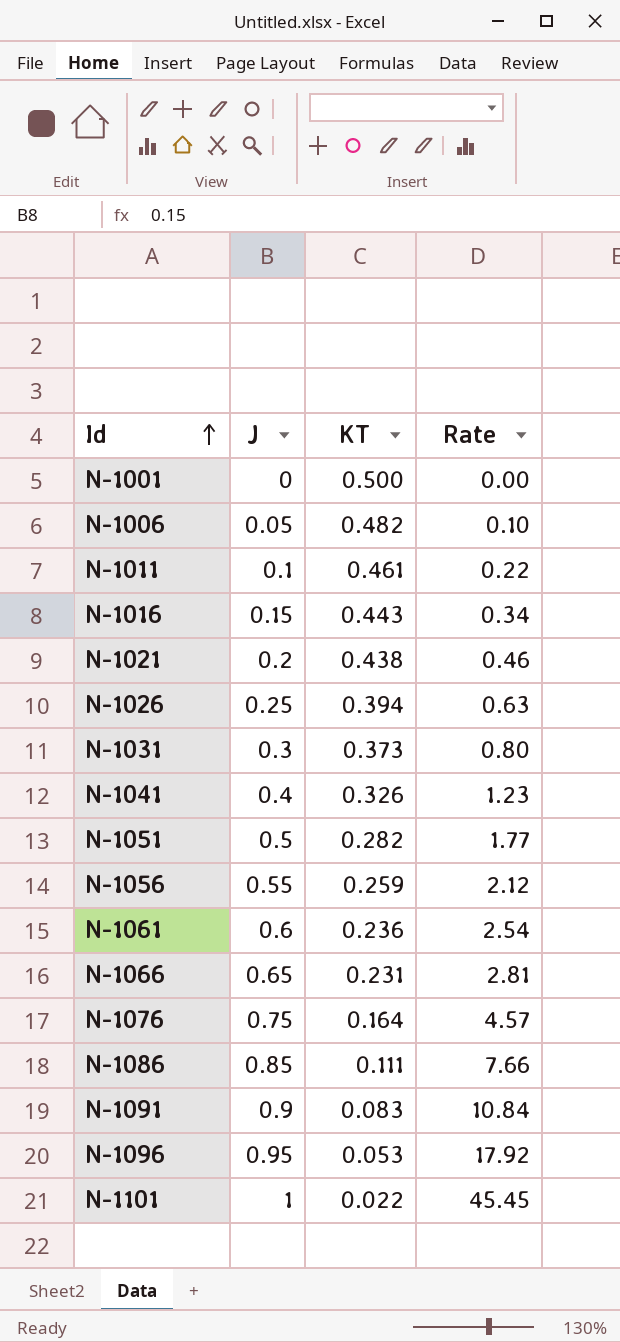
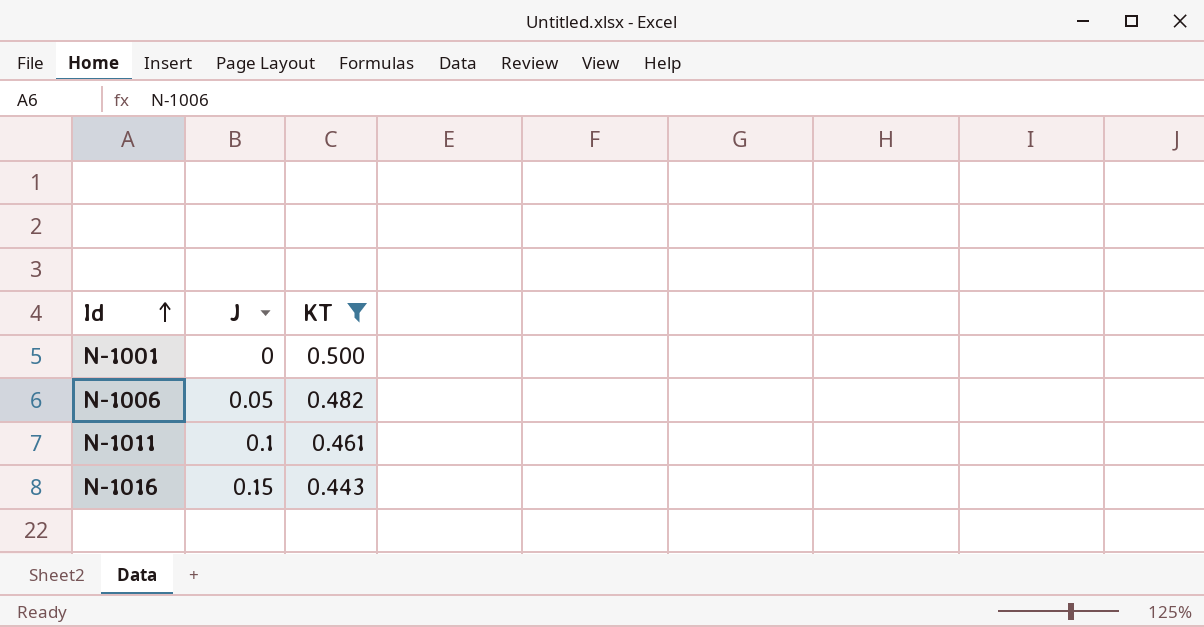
filter: none -> KT >= 0.443
column Rate | formula: [J] / [KT] -> none

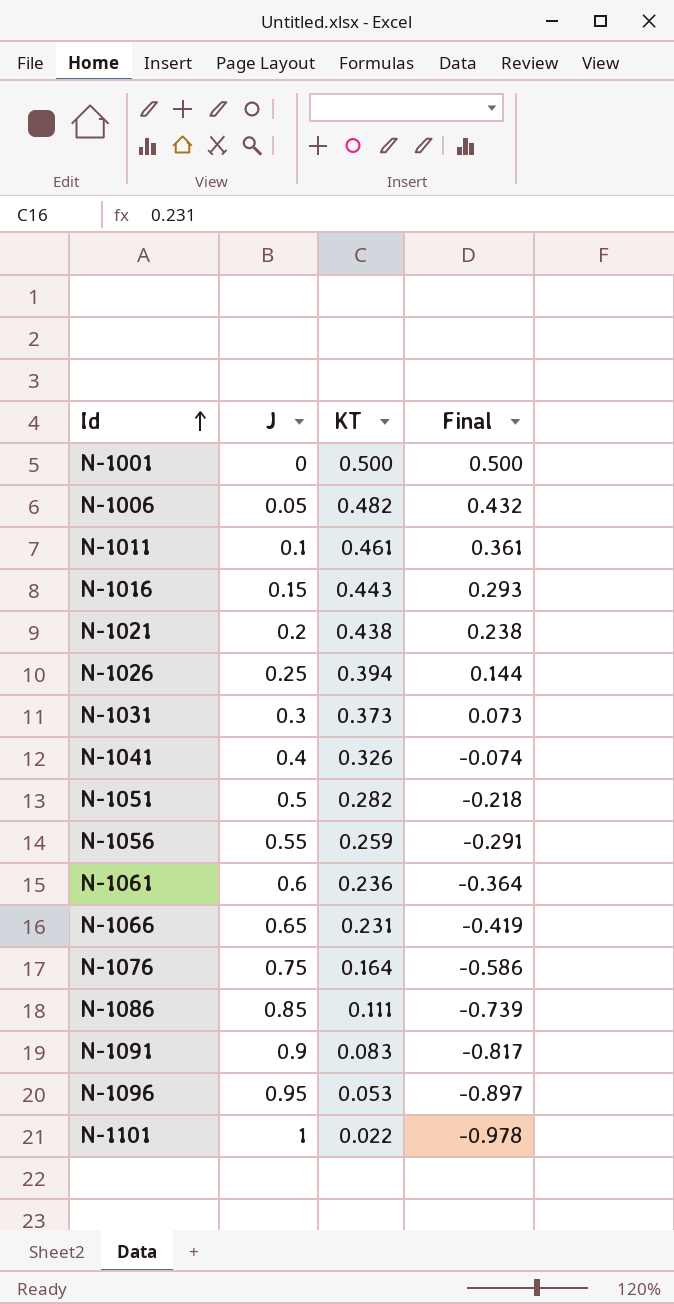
filter: KT >= 0.443 -> none
column Final | formula: none -> [KT] - [J]

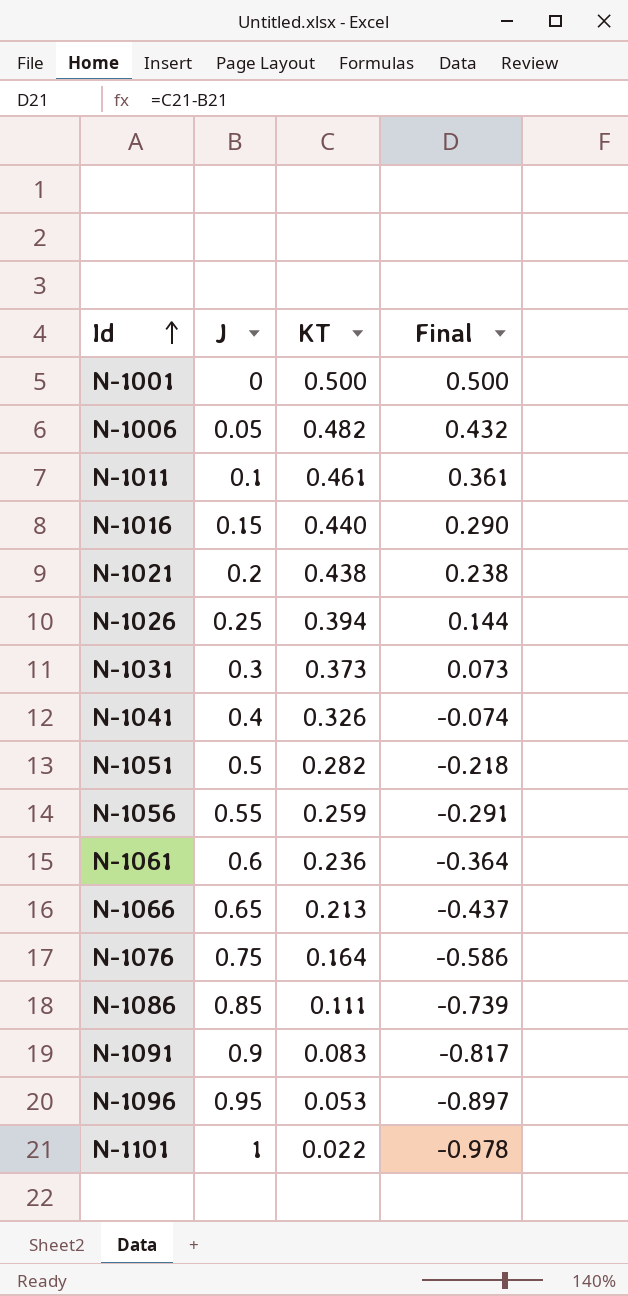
N-1016 | KT: 0.443 -> 0.440
N-1016 | Final: 0.293 -> 0.290
N-1066 | KT: 0.231 -> 0.213
N-1066 | Final: -0.419 -> -0.437

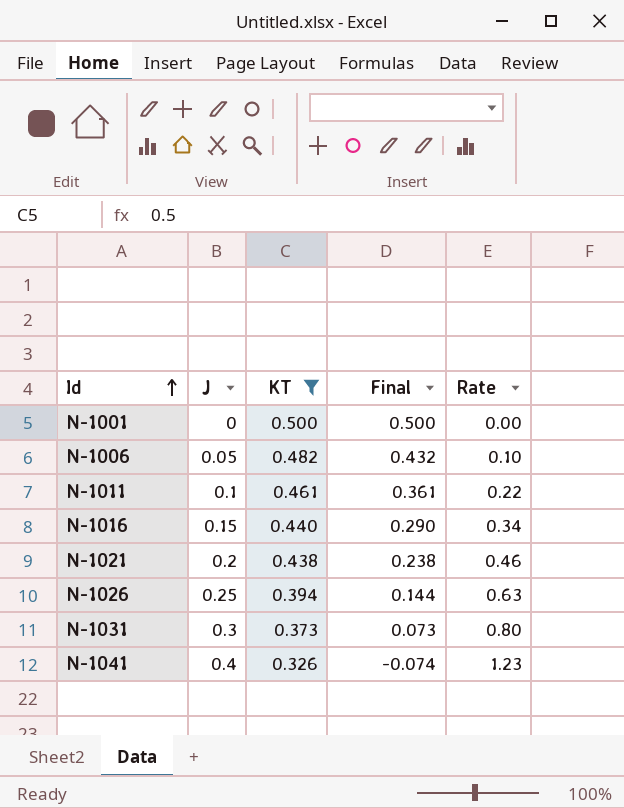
filter: none -> KT >= 0.326
column Rate | formula: none -> [J] / [KT]

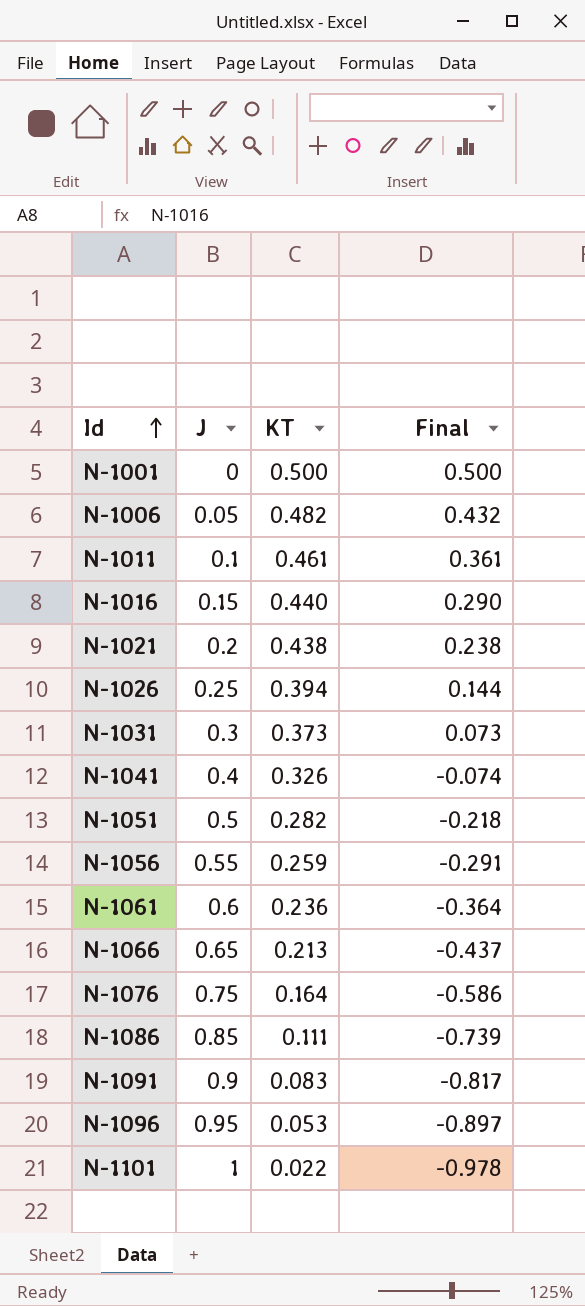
filter: KT >= 0.326 -> none
column Rate | formula: [J] / [KT] -> none

